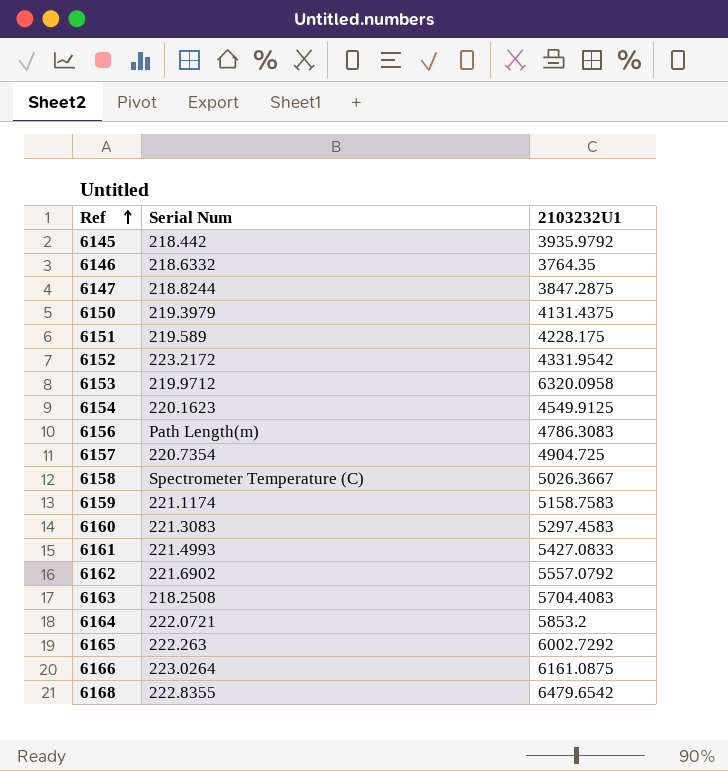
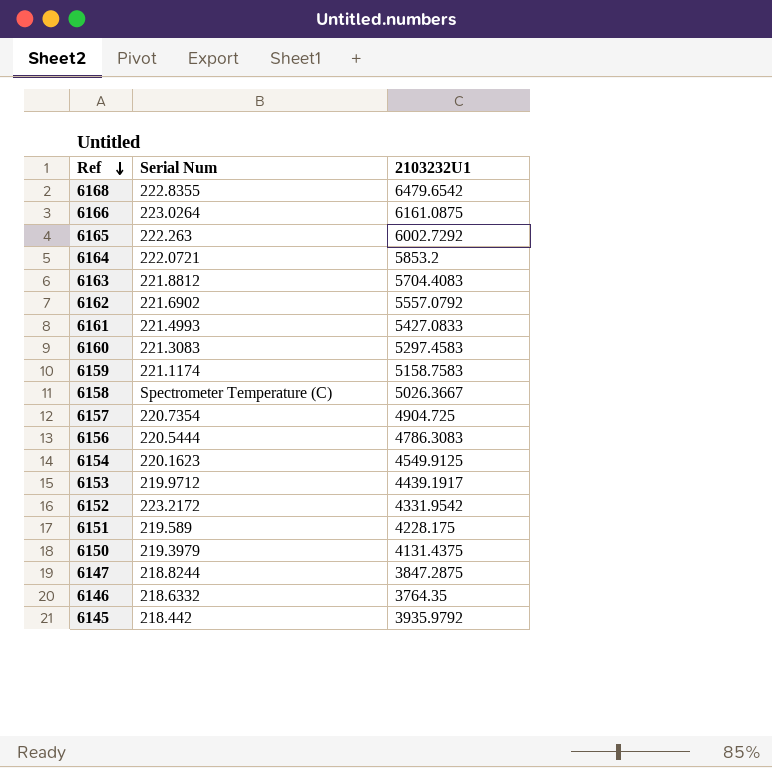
row order: Ref ascending -> Ref descending
6163 | Serial Num: 218.2508 -> 221.8812
6156 | Serial Num: Path Length(m) -> 220.5444
6153 | 2103232U1: 6320.0958 -> 4439.1917

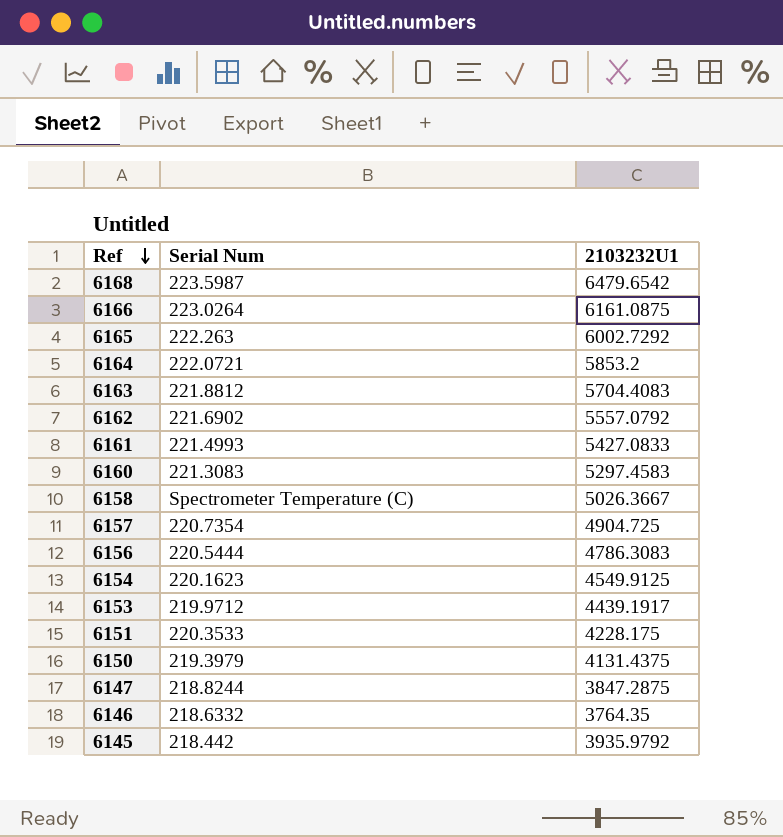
row 6159: 221.1174 | 5158.7583 -> none
row 6152: 223.2172 | 4331.9542 -> none
6168 | Serial Num: 222.8355 -> 223.5987
6151 | Serial Num: 219.589 -> 220.3533

